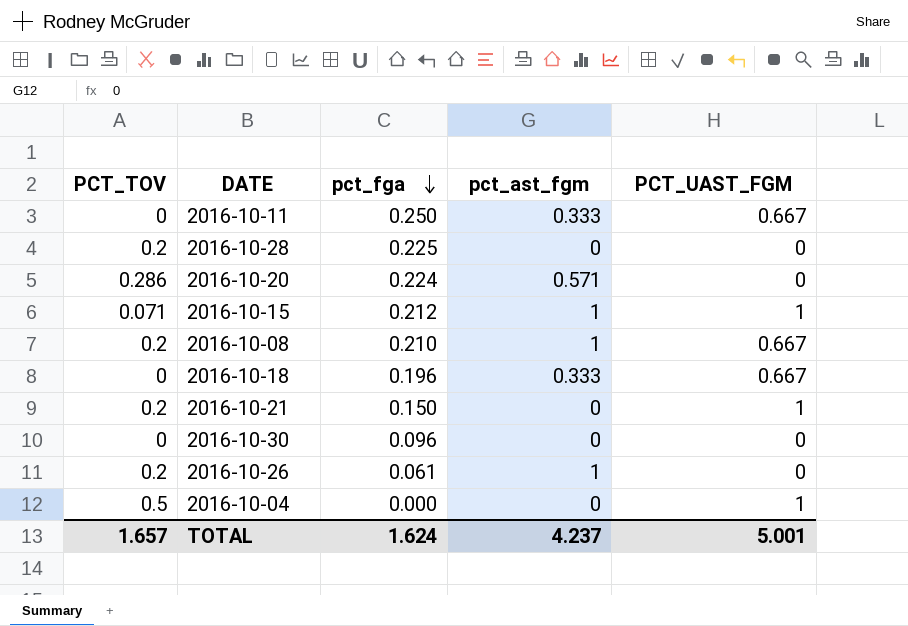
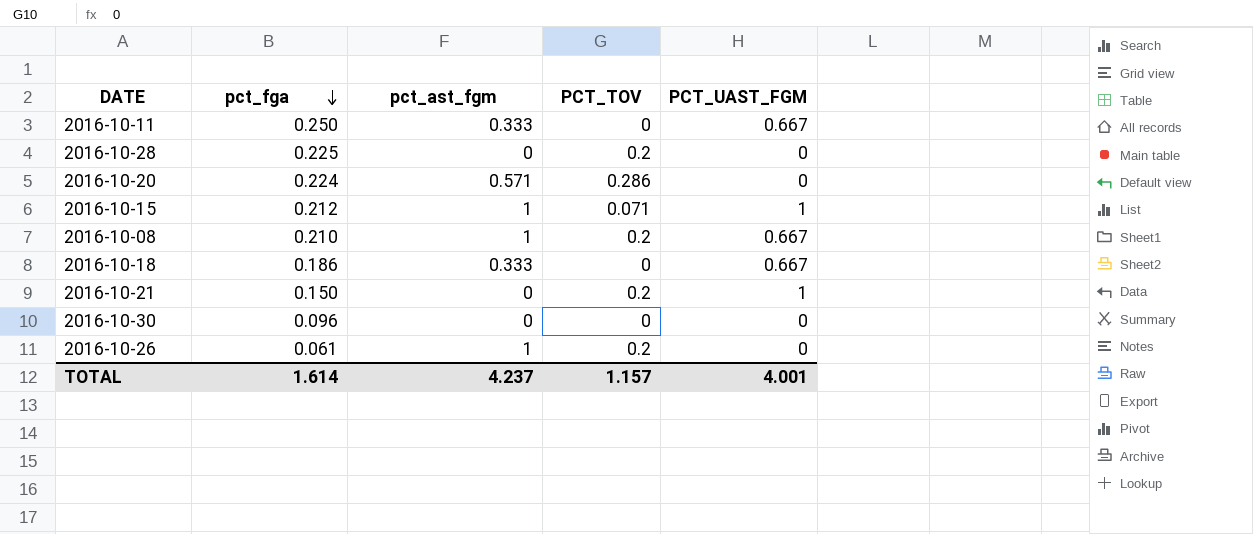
column PCT_TOV | position: 1 -> 4
row 2016-10-04: 0.5 | 0.000 | 0 | 1 -> none
2016-10-18 | pct_fga: 0.196 -> 0.186
TOTAL | pct_fga: 1.624 -> 1.614
TOTAL | PCT_TOV: 1.657 -> 1.157
TOTAL | PCT_UAST_FGM: 5.001 -> 4.001

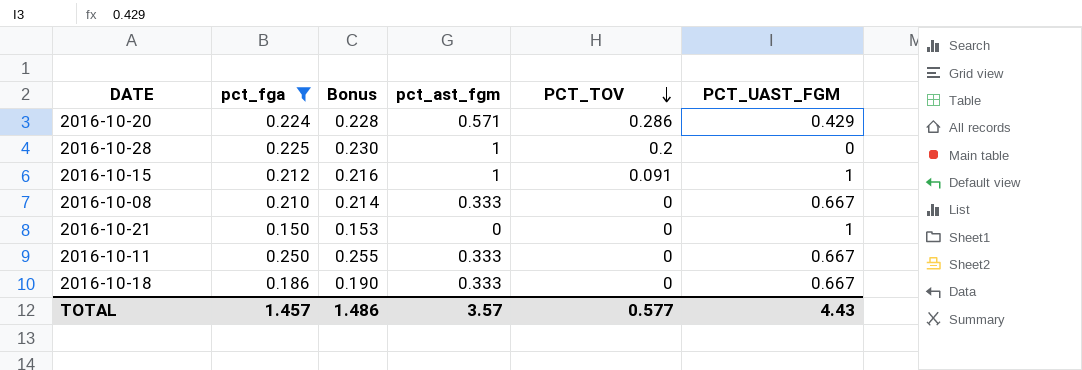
filter: none -> pct_fga >= 0.150
row order: pct_fga descending -> PCT_TOV descending
column Bonus | formula: none -> [pct_fga] * 1.02
2016-10-20 | PCT_UAST_FGM: 0 -> 0.429
2016-10-28 | pct_ast_fgm: 0 -> 1
2016-10-15 | PCT_TOV: 0.071 -> 0.091
2016-10-08 | pct_ast_fgm: 1 -> 0.333
2016-10-08 | PCT_TOV: 0.2 -> 0
2016-10-21 | PCT_TOV: 0.2 -> 0
TOTAL | pct_fga: 1.614 -> 1.457
TOTAL | pct_ast_fgm: 4.237 -> 3.57
TOTAL | PCT_TOV: 1.157 -> 0.577
TOTAL | PCT_UAST_FGM: 4.001 -> 4.43

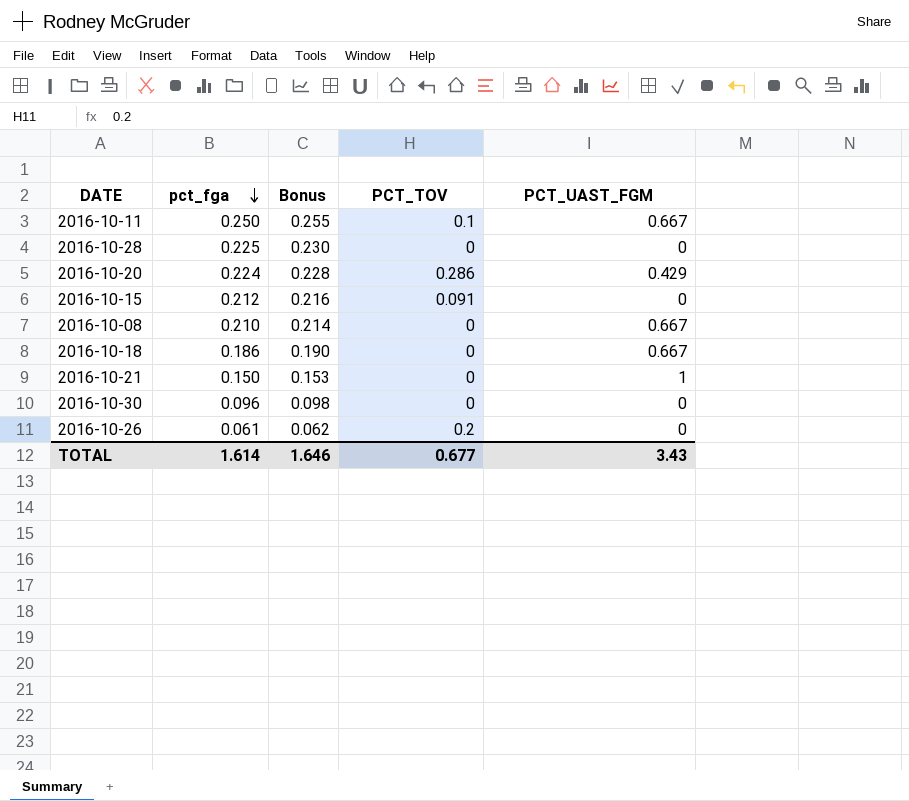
filter: pct_fga >= 0.150 -> none
row order: PCT_TOV descending -> pct_fga descending
column pct_ast_fgm | position: 4 -> none
2016-10-11 | PCT_TOV: 0 -> 0.1
2016-10-28 | PCT_TOV: 0.2 -> 0
2016-10-15 | PCT_UAST_FGM: 1 -> 0
TOTAL | pct_fga: 1.457 -> 1.614
TOTAL | Bonus: 1.486 -> 1.646
TOTAL | PCT_TOV: 0.577 -> 0.677
TOTAL | PCT_UAST_FGM: 4.43 -> 3.43

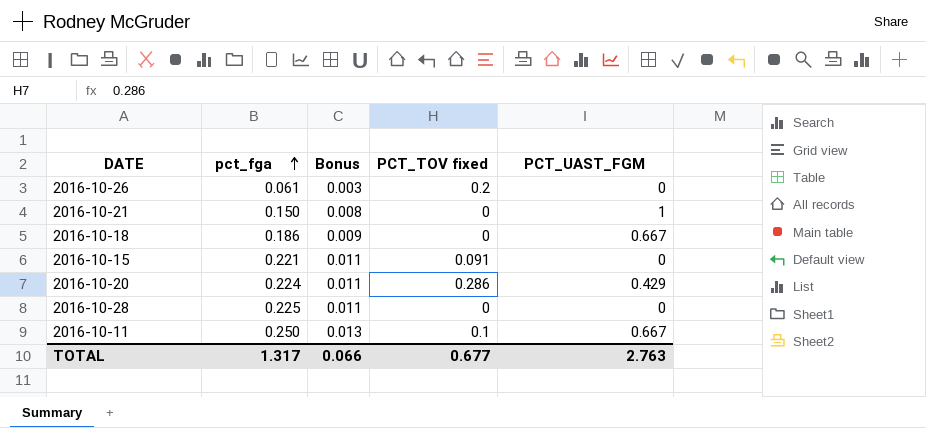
row order: pct_fga descending -> pct_fga ascending
column Bonus | formula: [pct_fga] * 1.02 -> [pct_fga] * 0.05
column name: PCT_TOV -> PCT_TOV fixed
row 2016-10-08: 0.210 | 0.214 | 0 | 0.667 -> none
row 2016-10-30: 0.096 | 0.098 | 0 | 0 -> none
2016-10-15 | pct_fga: 0.212 -> 0.221
TOTAL | pct_fga: 1.614 -> 1.317
TOTAL | Bonus: 1.646 -> 0.066
TOTAL | PCT_UAST_FGM: 3.43 -> 2.763

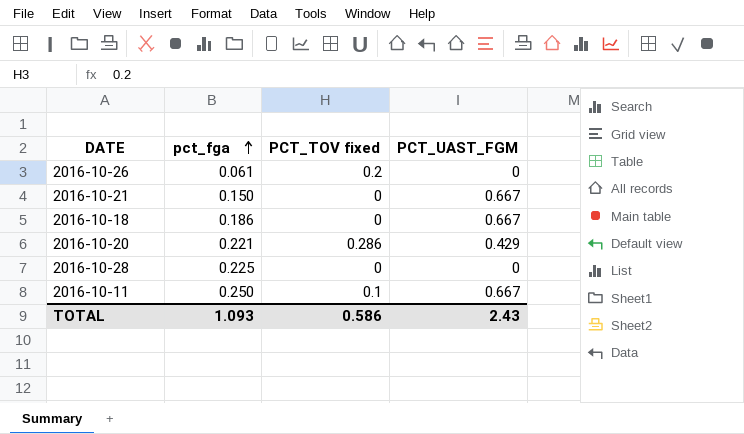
column Bonus | formula: [pct_fga] * 0.05 -> none
row 2016-10-15: 0.221 | 0.011 | 0.091 | 0 -> none
2016-10-21 | PCT_UAST_FGM: 1 -> 0.667
2016-10-20 | pct_fga: 0.224 -> 0.221
TOTAL | pct_fga: 1.317 -> 1.093
TOTAL | PCT_TOV fixed: 0.677 -> 0.586
TOTAL | PCT_UAST_FGM: 2.763 -> 2.43

